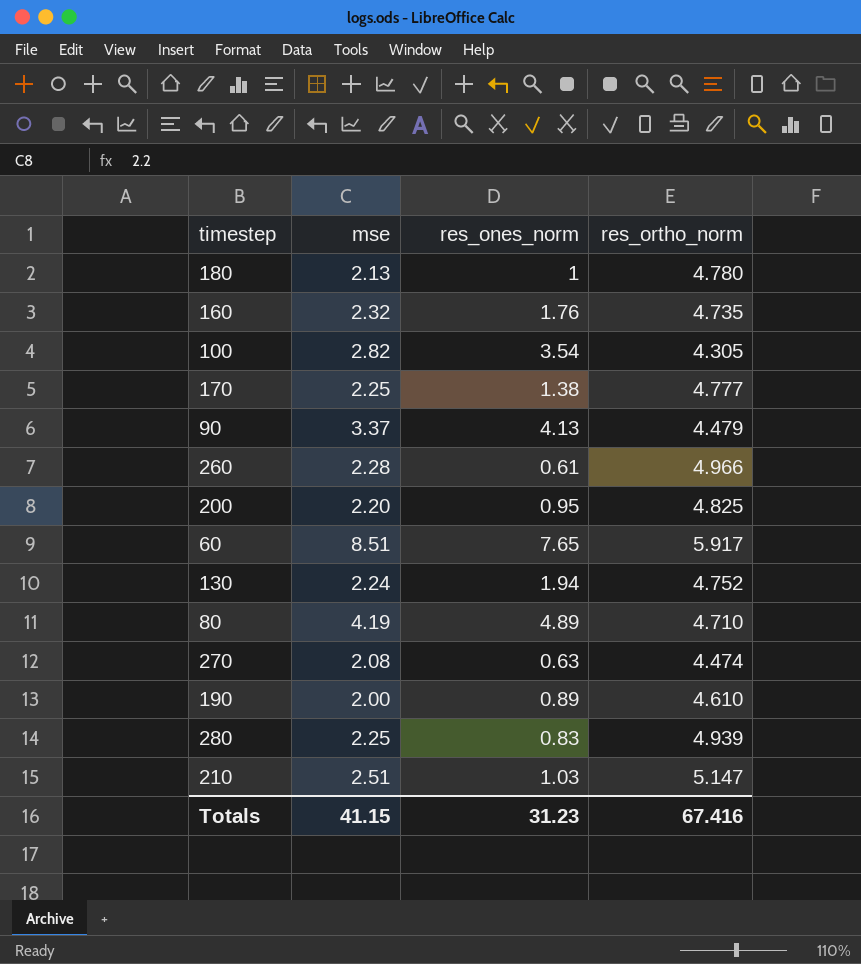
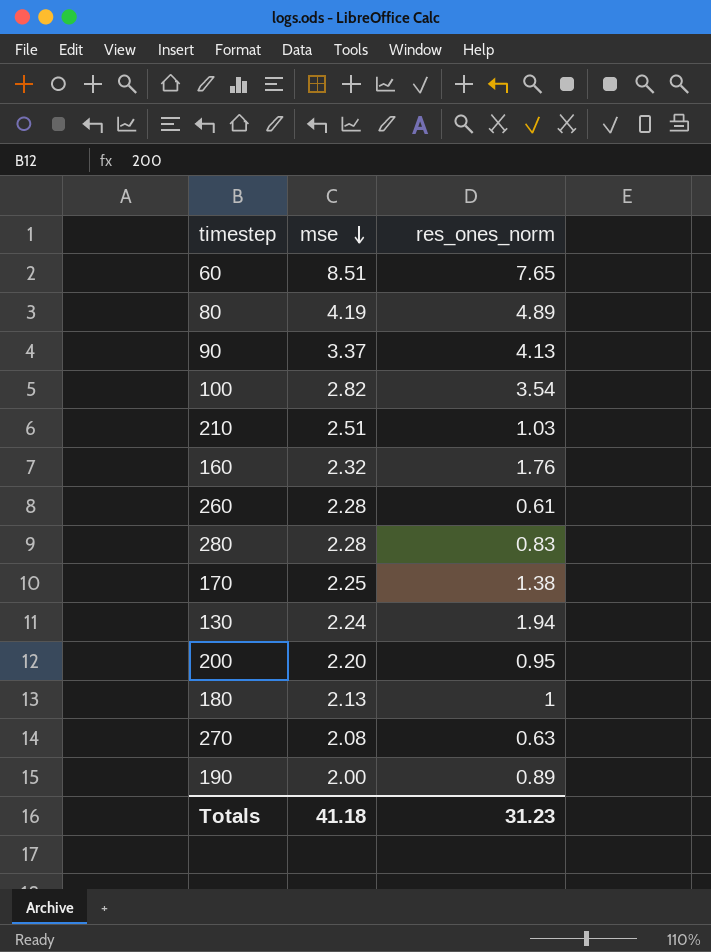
row order: none -> mse descending
column res_ortho_norm | position: 4 -> none
280 | mse: 2.25 -> 2.28
Totals | mse: 41.15 -> 41.18

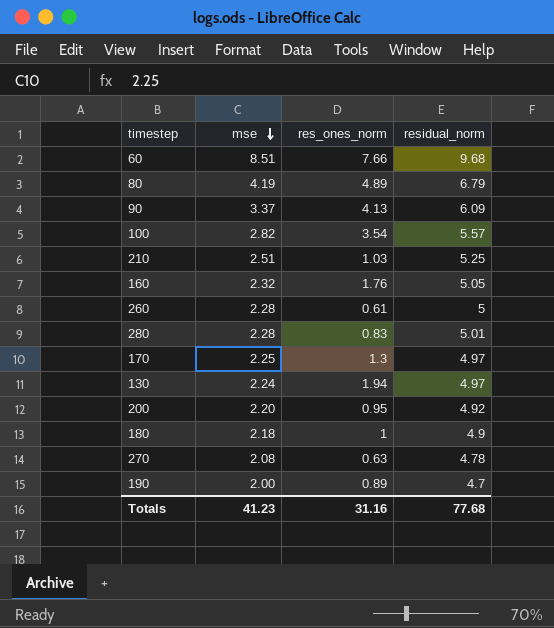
column residual_norm | position: none -> 4
60 | res_ones_norm: 7.65 -> 7.66
170 | res_ones_norm: 1.38 -> 1.3
180 | mse: 2.13 -> 2.18
Totals | mse: 41.18 -> 41.23
Totals | res_ones_norm: 31.23 -> 31.16

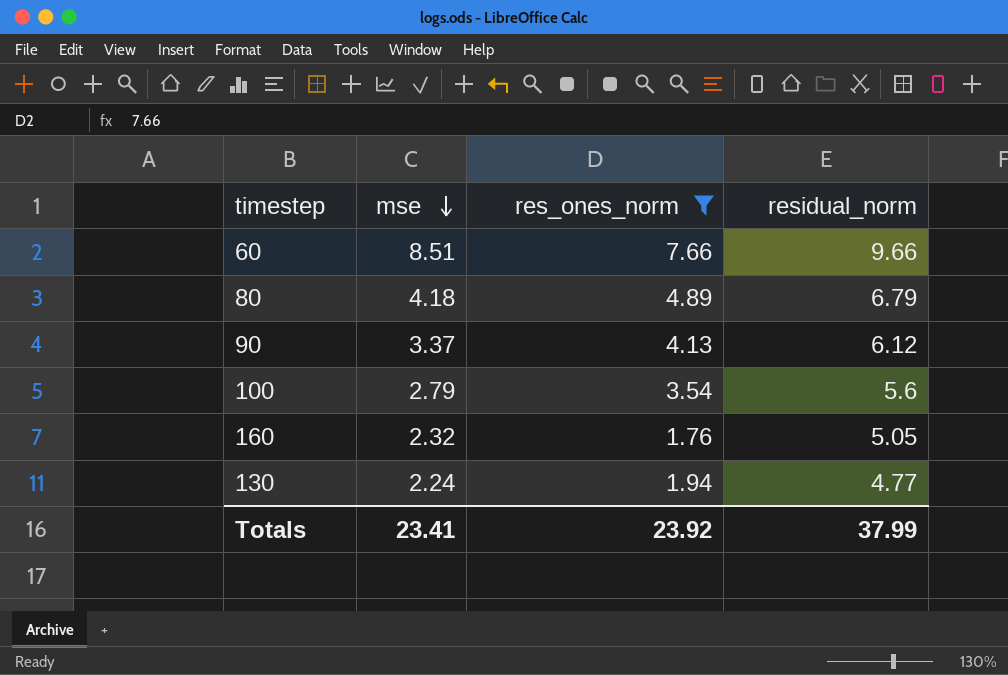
filter: none -> res_ones_norm >= 1.76
60 | residual_norm: 9.68 -> 9.66
80 | mse: 4.19 -> 4.18
90 | residual_norm: 6.09 -> 6.12
100 | mse: 2.82 -> 2.79
100 | residual_norm: 5.57 -> 5.6
130 | residual_norm: 4.97 -> 4.77
Totals | mse: 41.23 -> 23.41
Totals | res_ones_norm: 31.16 -> 23.92
Totals | residual_norm: 77.68 -> 37.99

